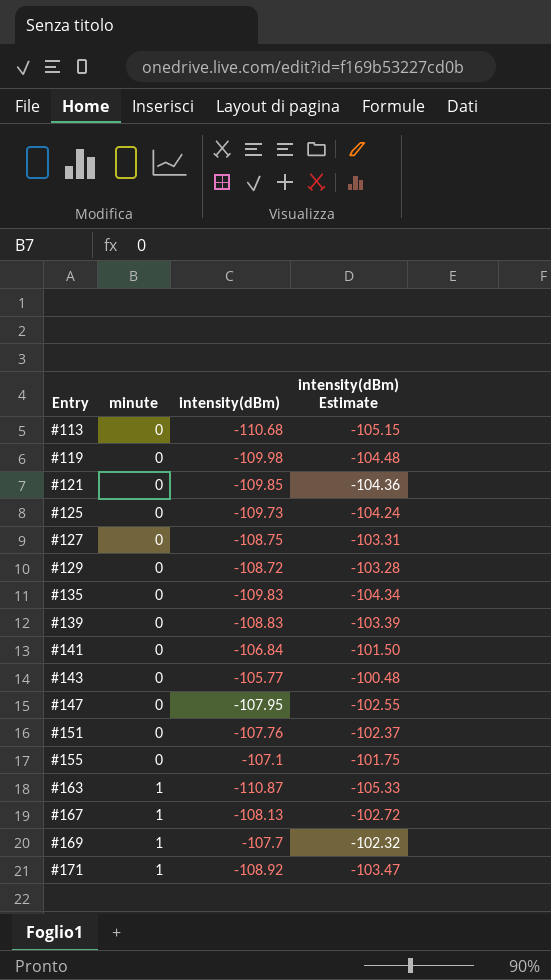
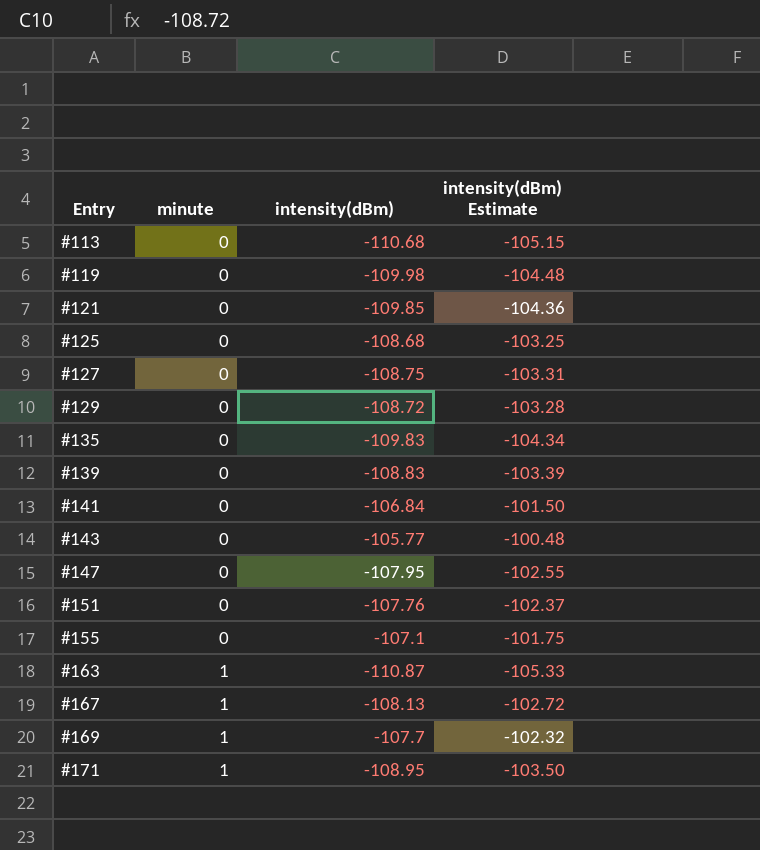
#125 | intensity(dBm): -109.73 -> -108.68
#125 | intensity(dBm) Estimate: -104.24 -> -103.25
#171 | intensity(dBm): -108.92 -> -108.95
#171 | intensity(dBm) Estimate: -103.47 -> -103.50

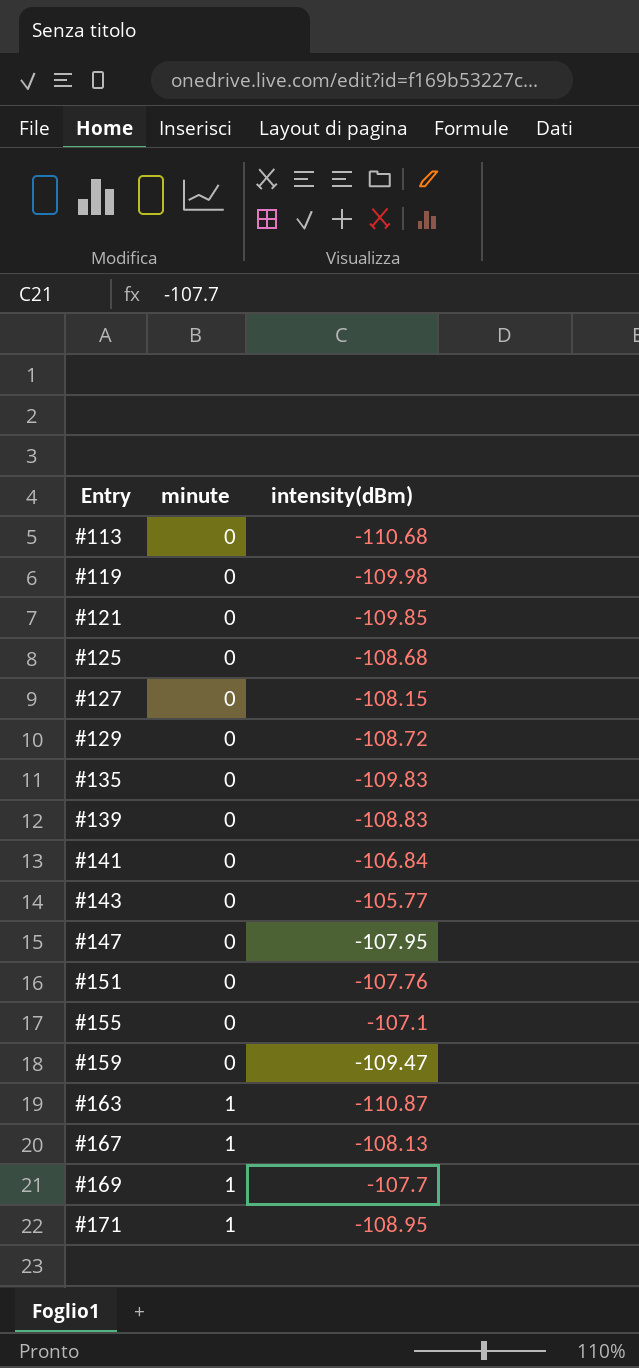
column intensity(dBm) Estimate | formula: [intensity(dBm)] * 0.95 -> none
#127 | intensity(dBm): -108.75 -> -108.15
row #159: none -> 0 | -109.47

